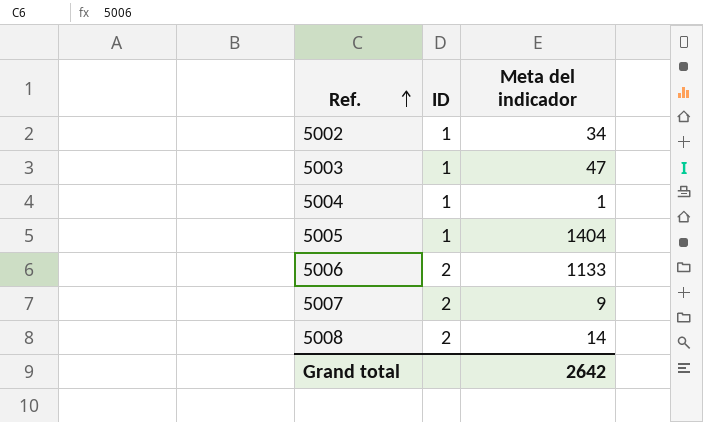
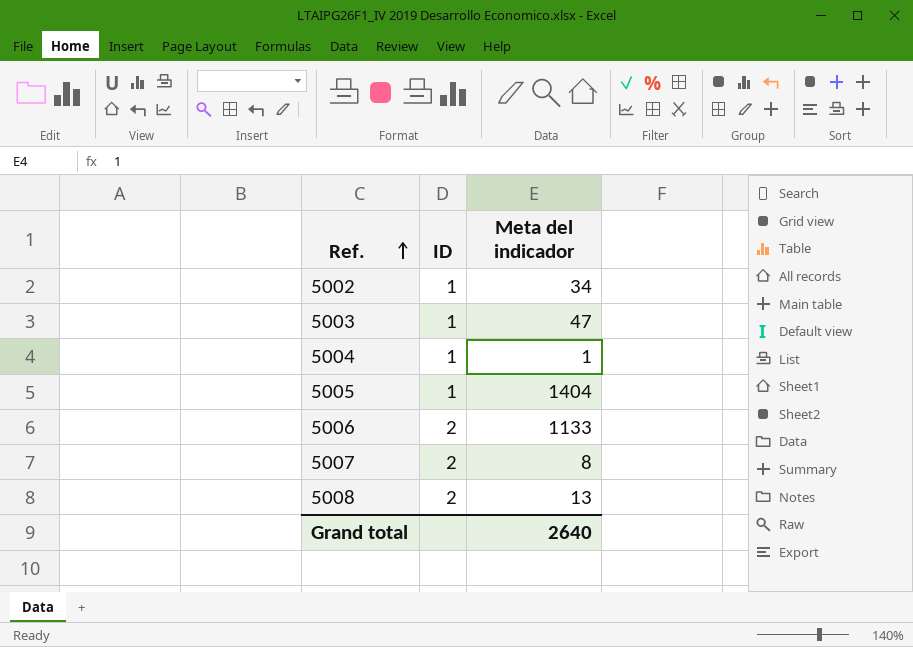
5007 | Meta del indicador: 9 -> 8
5008 | Meta del indicador: 14 -> 13
Grand total | Meta del indicador: 2642 -> 2640

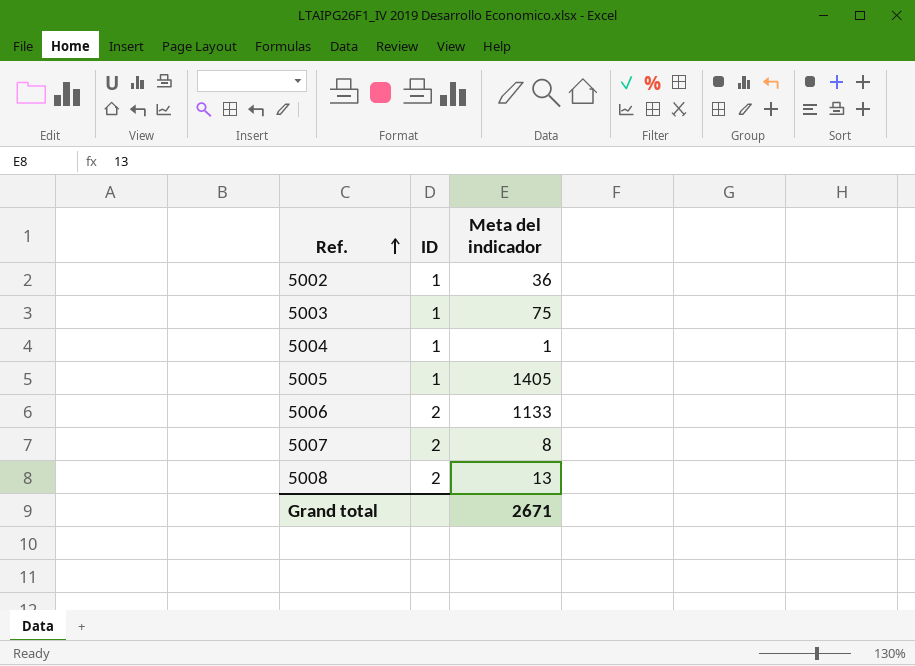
5002 | Meta del indicador: 34 -> 36
5003 | Meta del indicador: 47 -> 75
5005 | Meta del indicador: 1404 -> 1405
Grand total | Meta del indicador: 2640 -> 2671

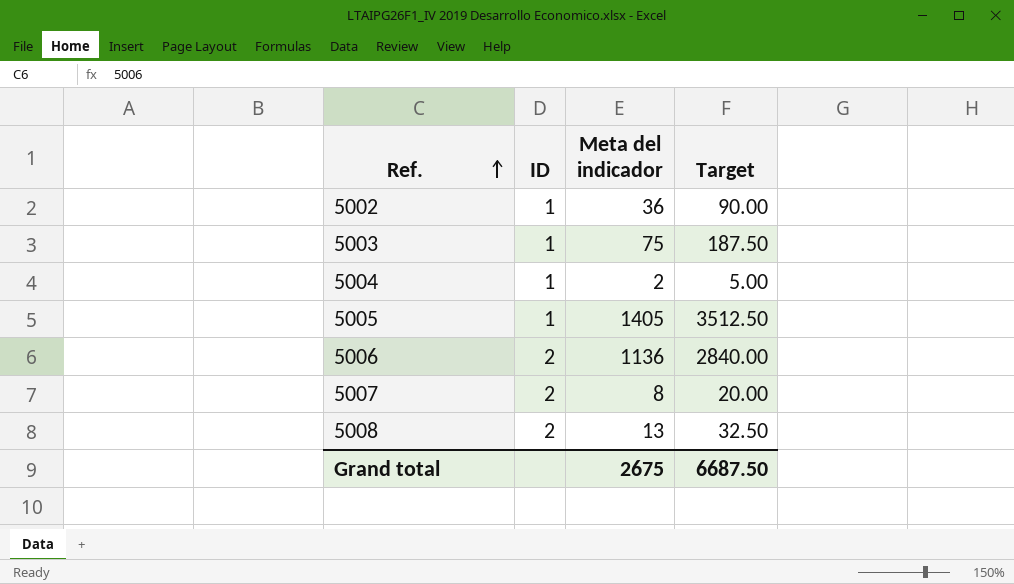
column Target | formula: none -> [Meta del indicador] * 2.5
5004 | Meta del indicador: 1 -> 2
5006 | Meta del indicador: 1133 -> 1136
Grand total | Meta del indicador: 2671 -> 2675

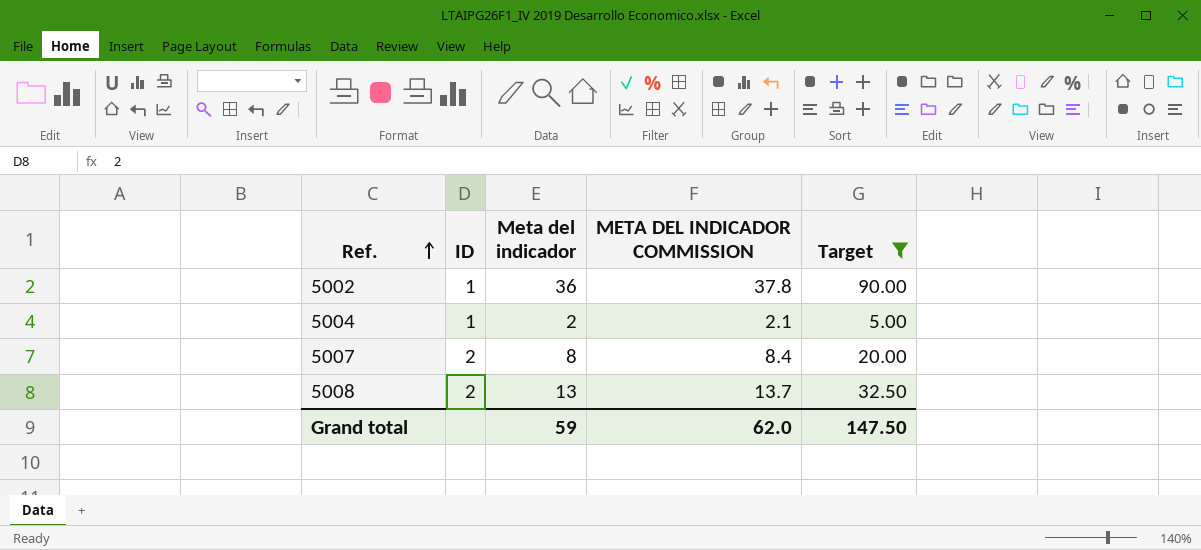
filter: none -> Target <= 90.00
column META DEL INDICADOR COMMISSION | formula: none -> [Meta del indicador] * 1.05
Grand total | Meta del indicador: 2675 -> 59
Grand total | Target: 6687.50 -> 147.50

